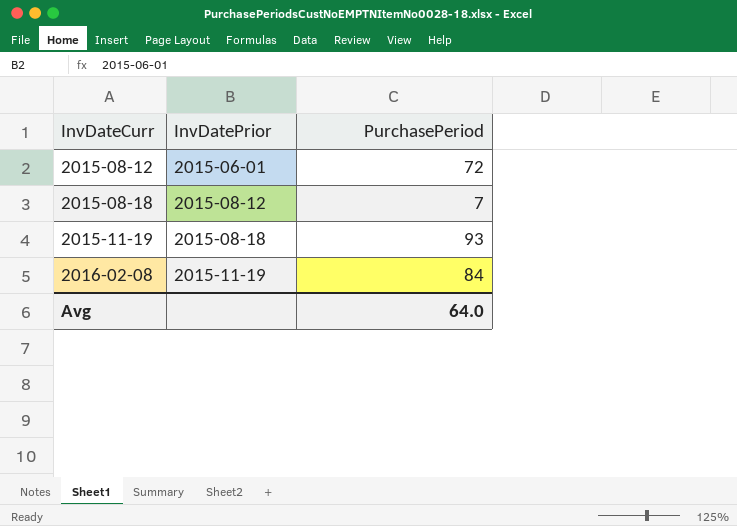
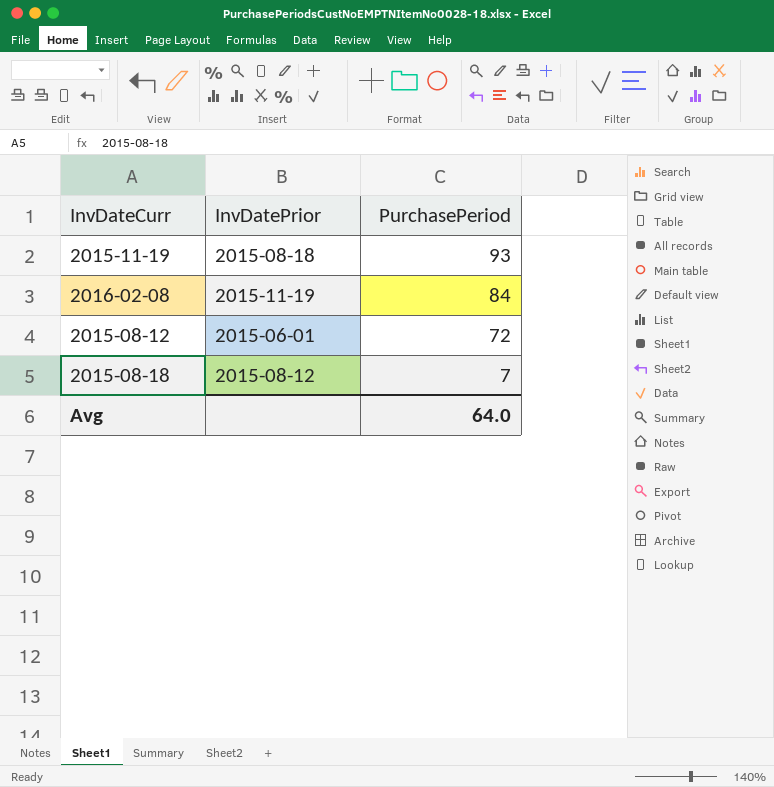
row order: InvDateCurr ascending -> PurchasePeriod descending

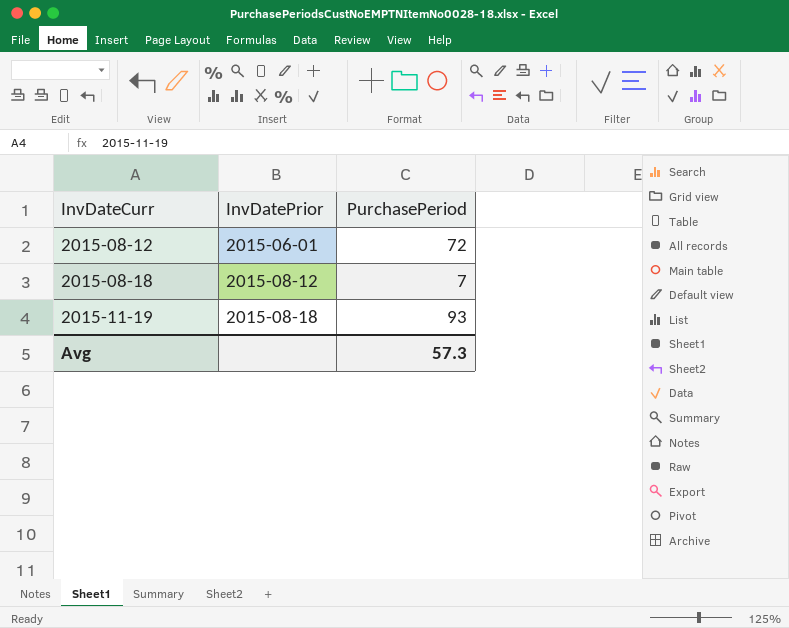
row order: PurchasePeriod descending -> InvDateCurr ascending
row 2016-02-08: 2015-11-19 | 84 -> none
Avg | PurchasePeriod: 64.0 -> 57.3

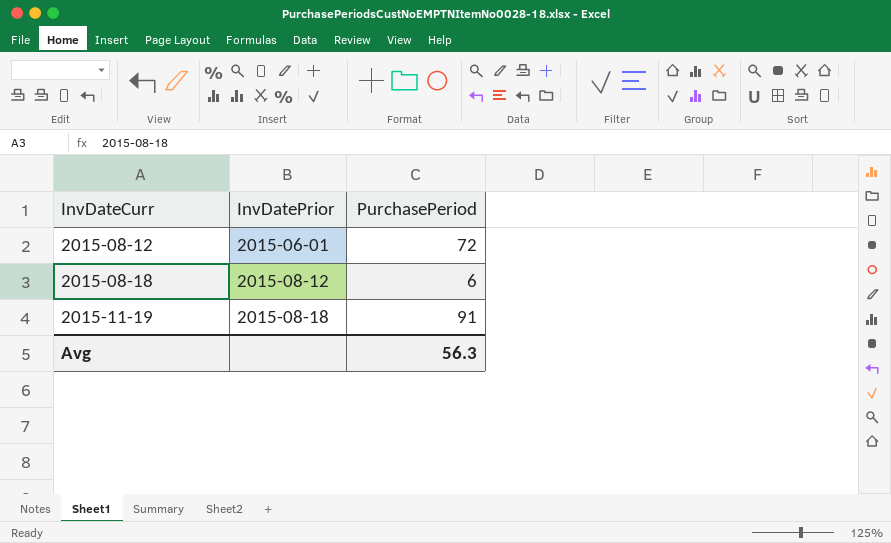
2015-08-18 | PurchasePeriod: 7 -> 6
2015-11-19 | PurchasePeriod: 93 -> 91
Avg | PurchasePeriod: 57.3 -> 56.3

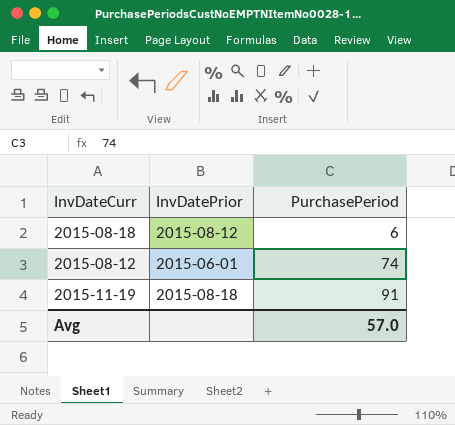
row order: InvDateCurr ascending -> PurchasePeriod ascending
2015-08-12 | PurchasePeriod: 72 -> 74
Avg | PurchasePeriod: 56.3 -> 57.0

